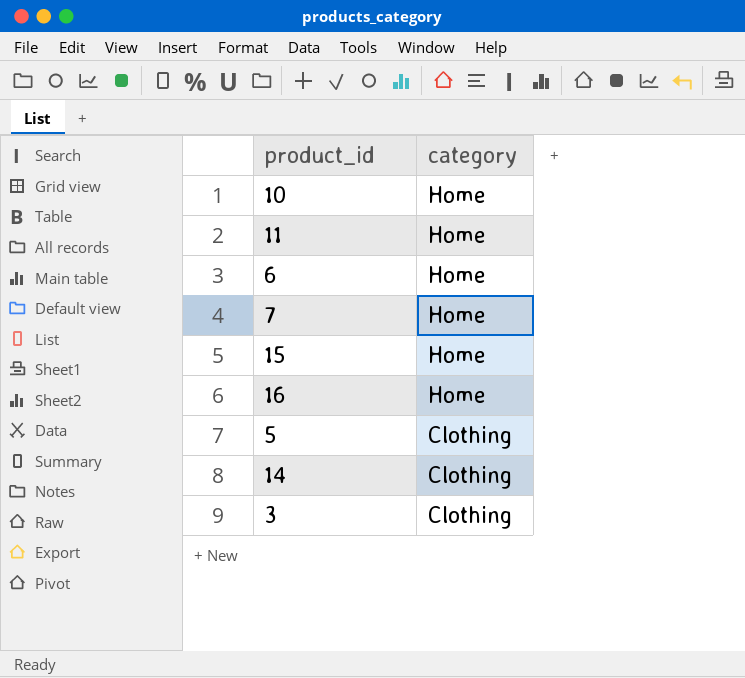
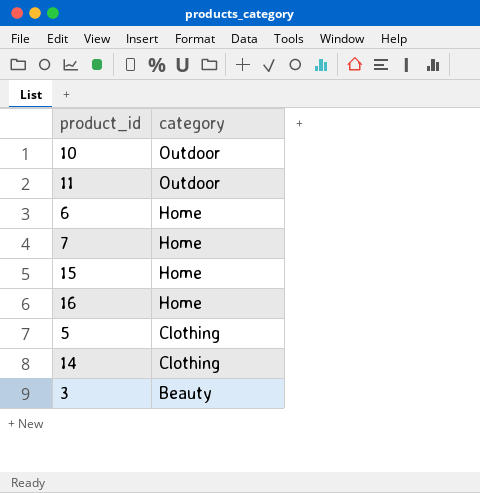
10 | category: Home -> Outdoor
11 | category: Home -> Outdoor
3 | category: Clothing -> Beauty

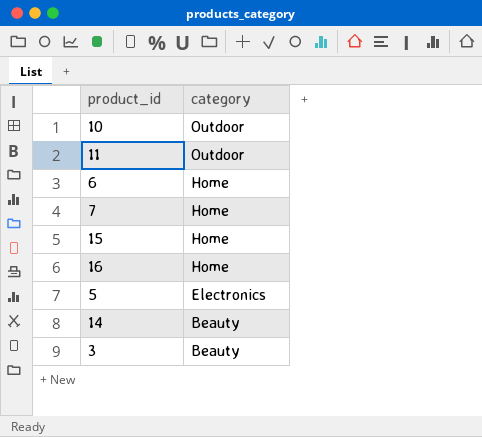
5 | category: Clothing -> Electronics
14 | category: Clothing -> Beauty

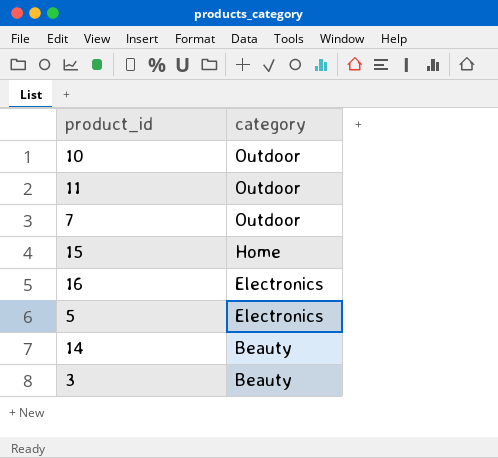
row 6: Home -> none
7 | category: Home -> Outdoor
16 | category: Home -> Electronics

